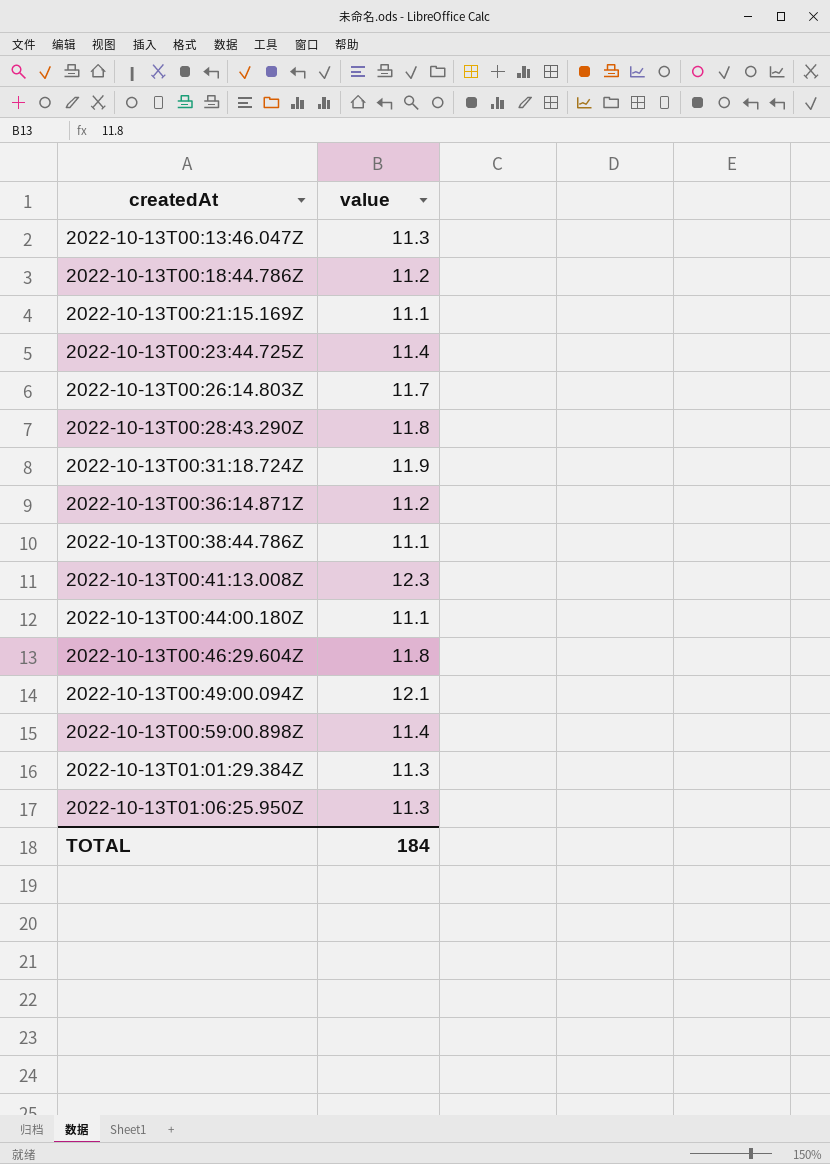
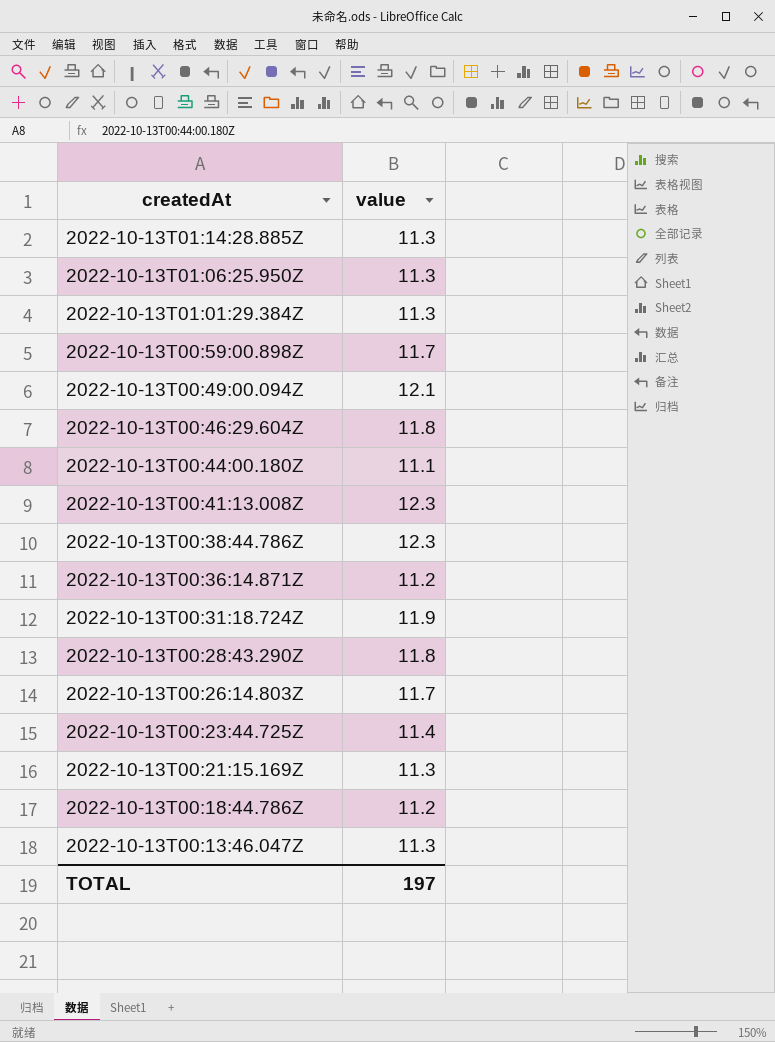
row order: createdAt ascending -> createdAt descending
row 2022-10-13T01:14:28.885Z: none -> 11.3
2022-10-13T00:59:00.898Z | value: 11.4 -> 11.7
2022-10-13T00:38:44.786Z | value: 11.1 -> 12.3
2022-10-13T00:21:15.169Z | value: 11.1 -> 11.3
TOTAL | value: 184 -> 197

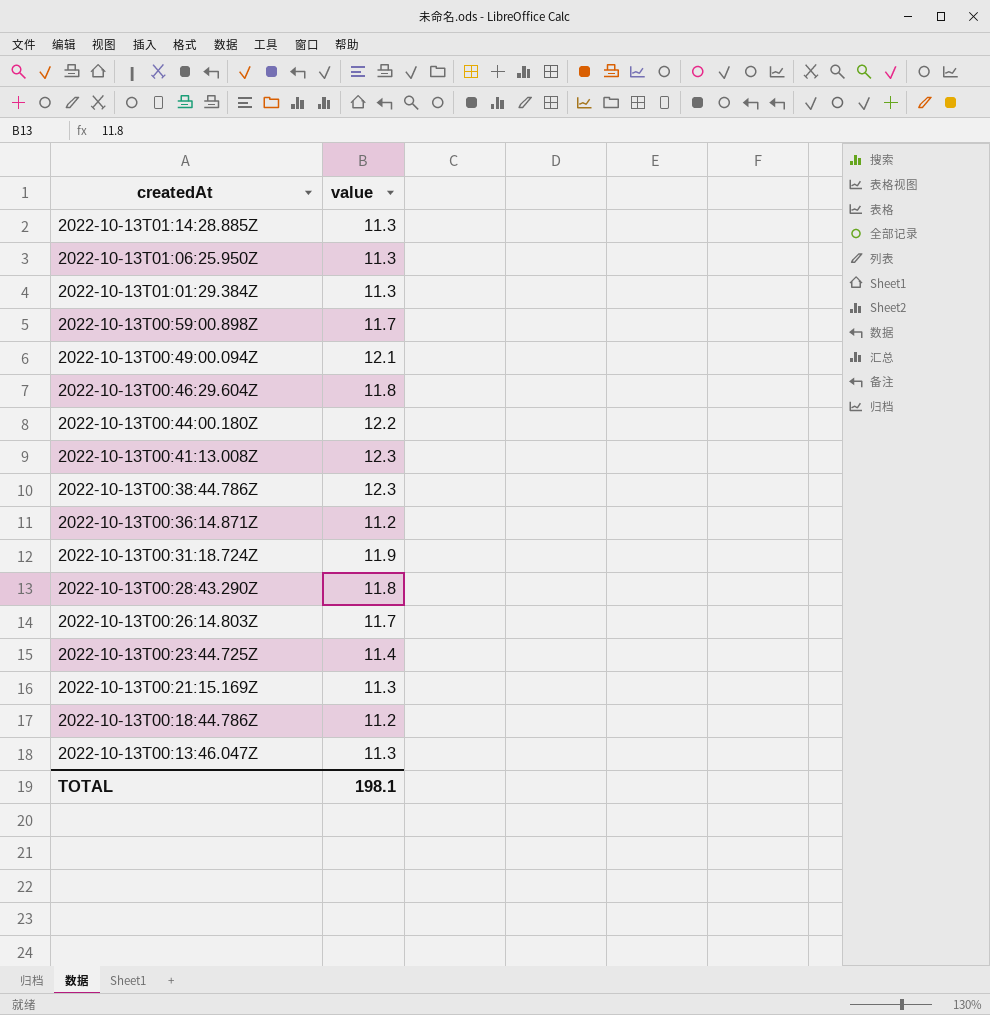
2022-10-13T00:44:00.180Z | value: 11.1 -> 12.2
TOTAL | value: 197 -> 198.1

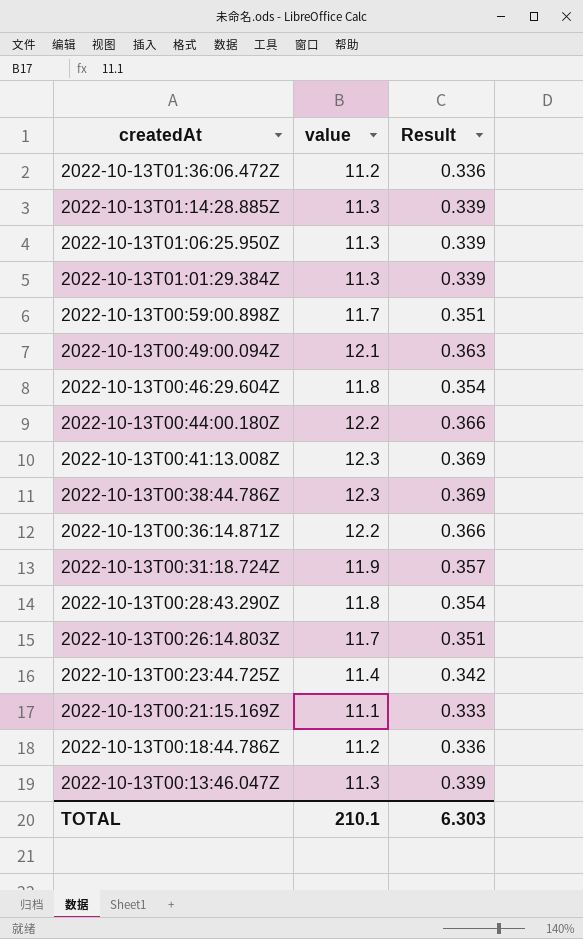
column Result | formula: none -> [value] * 0.03
row 2022-10-13T01:36:06.472Z: none -> 11.2 | 0.336
2022-10-13T00:36:14.871Z | value: 11.2 -> 12.2
2022-10-13T00:21:15.169Z | value: 11.3 -> 11.1
TOTAL | value: 198.1 -> 210.1

